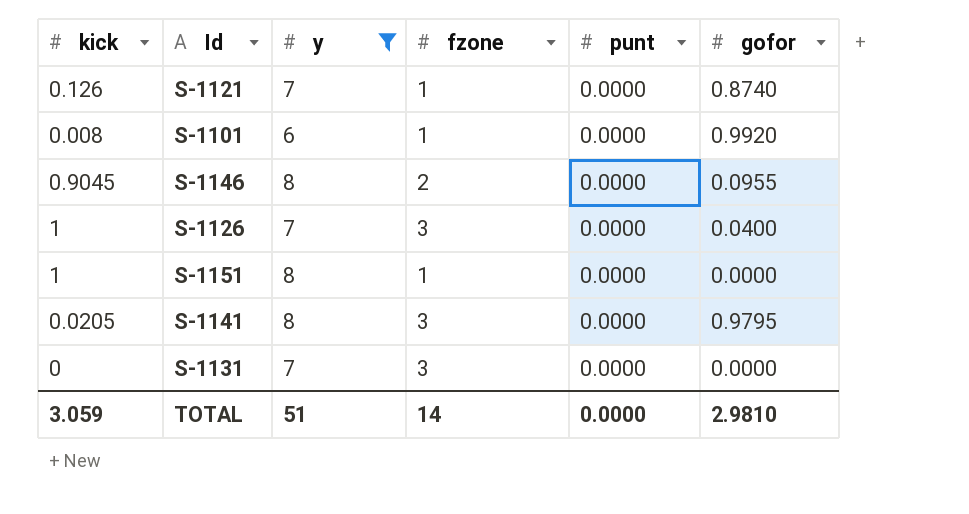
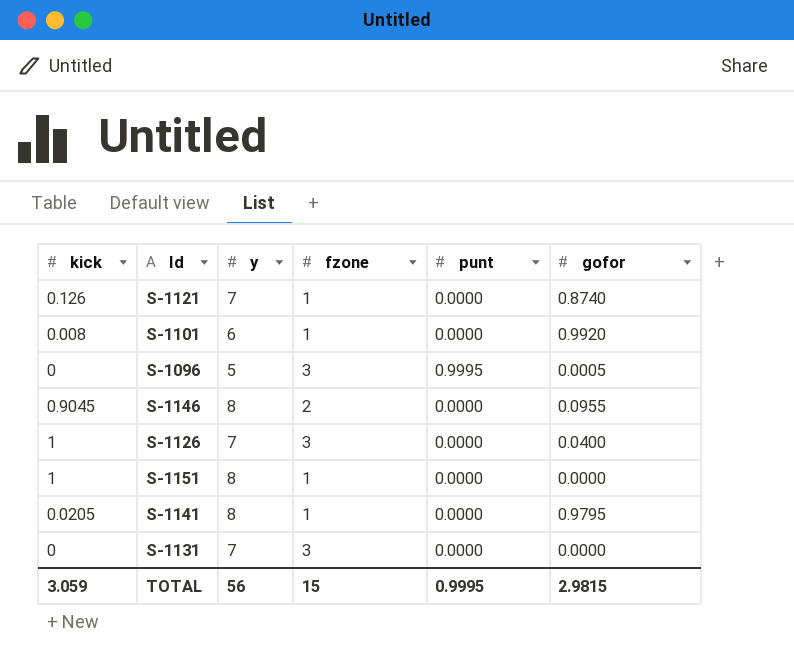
filter: y != 5 -> none
S-1141 | fzone: 3 -> 1
TOTAL | y: 51 -> 56
TOTAL | fzone: 14 -> 15
TOTAL | punt: 0.0000 -> 0.9995
TOTAL | gofor: 2.9810 -> 2.9815

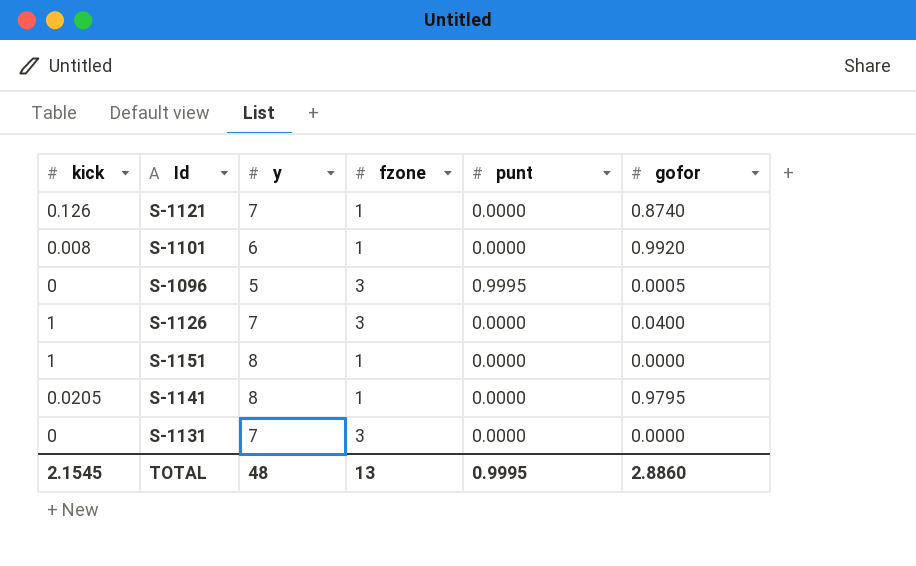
row S-1146: 0.9045 | 8 | 2 | 0.0000 | 0.0955 -> none
TOTAL | kick: 3.059 -> 2.1545
TOTAL | y: 56 -> 48
TOTAL | fzone: 15 -> 13
TOTAL | gofor: 2.9815 -> 2.8860

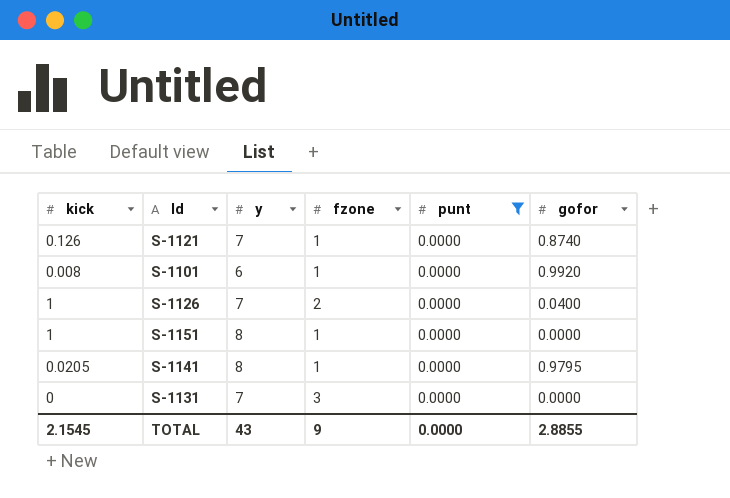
filter: none -> punt = 0.0000
S-1126 | fzone: 3 -> 2
TOTAL | y: 48 -> 43
TOTAL | fzone: 13 -> 9
TOTAL | punt: 0.9995 -> 0.0000
TOTAL | gofor: 2.8860 -> 2.8855

